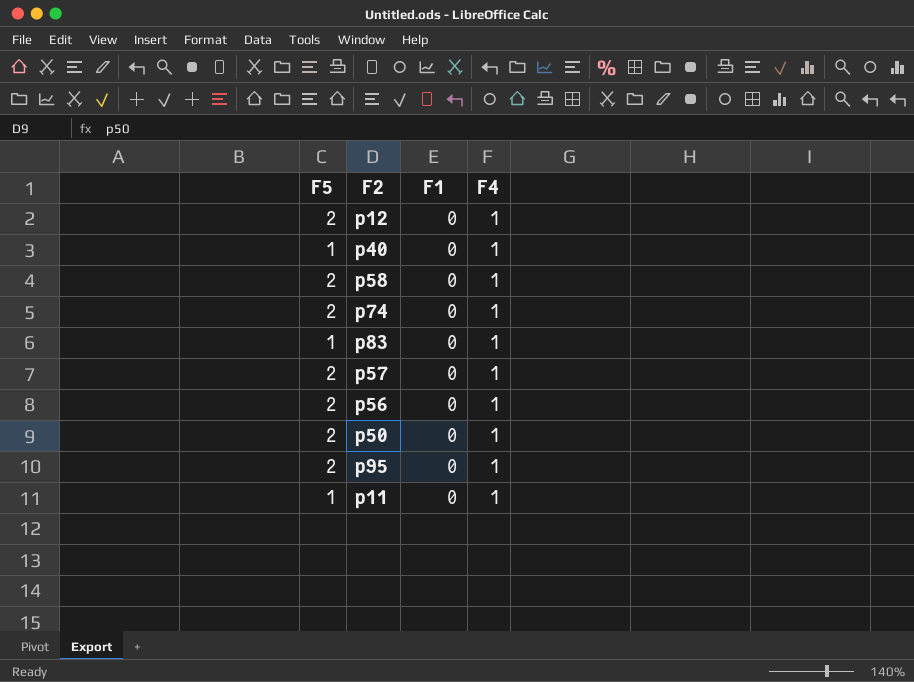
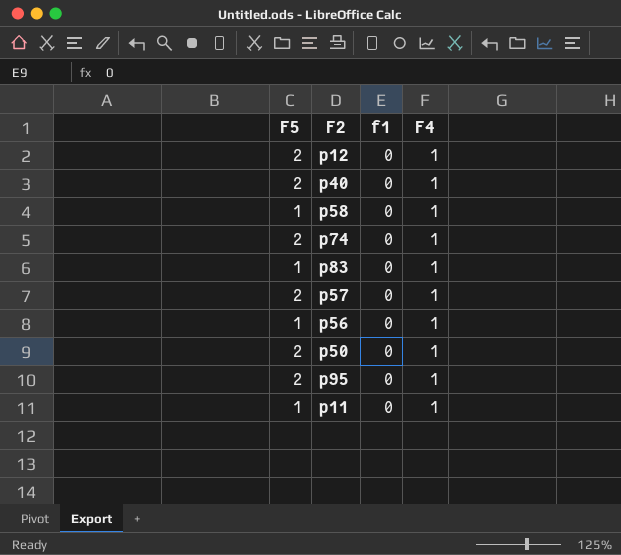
column name: F1 -> f1
p40 | F5: 1 -> 2
p58 | F5: 2 -> 1
p56 | F5: 2 -> 1

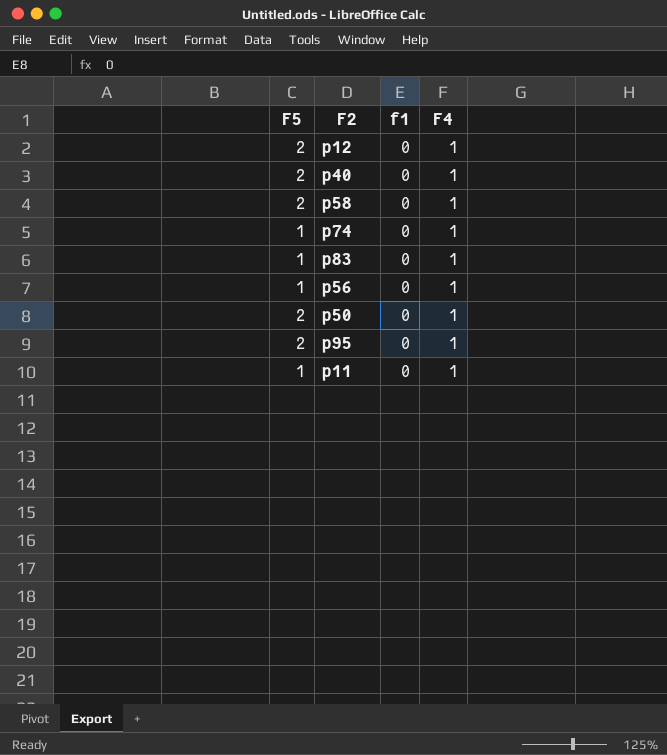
row p57: 2 | 0 | 1 -> none
p58 | F5: 1 -> 2
p74 | F5: 2 -> 1

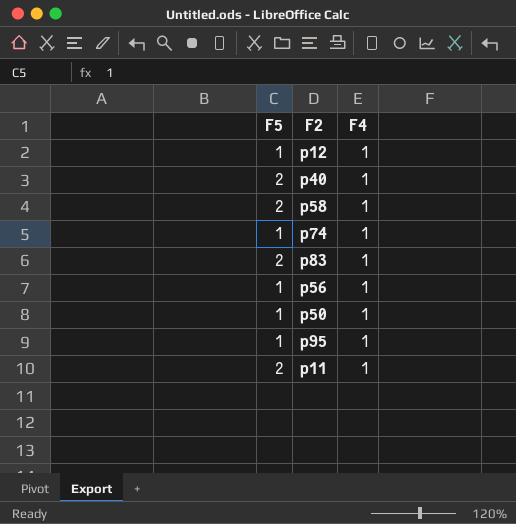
column f1 | position: 3 -> none
p12 | F5: 2 -> 1
p83 | F5: 1 -> 2
p50 | F5: 2 -> 1
p95 | F5: 2 -> 1
p11 | F5: 1 -> 2

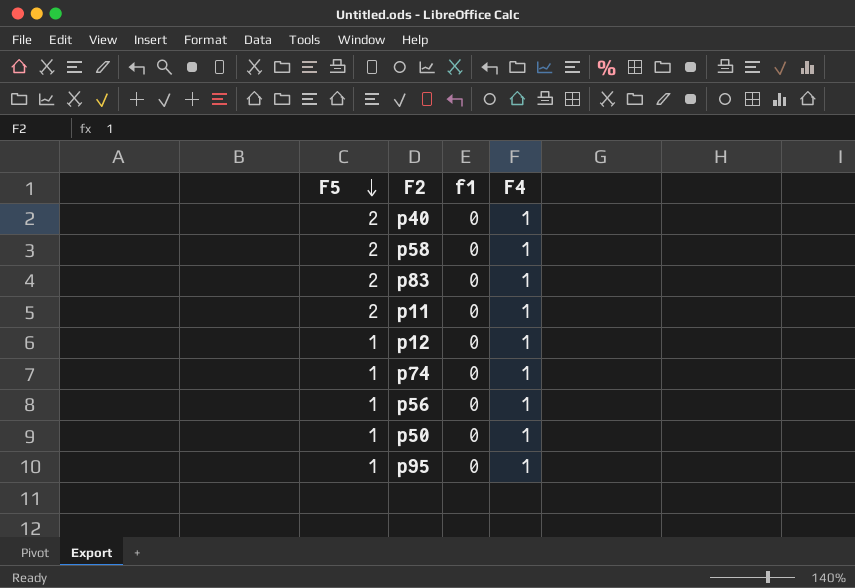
row order: none -> F5 descending
column f1 | position: none -> 3

